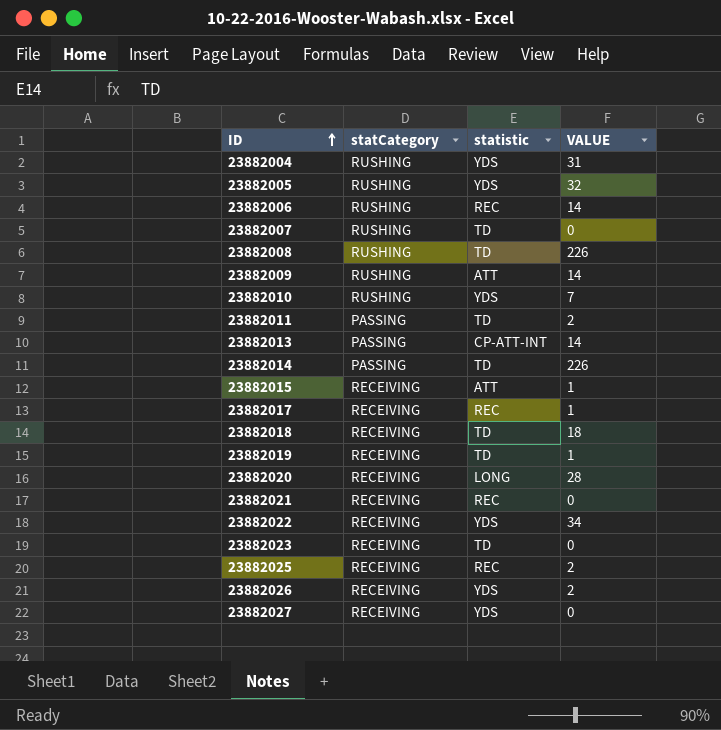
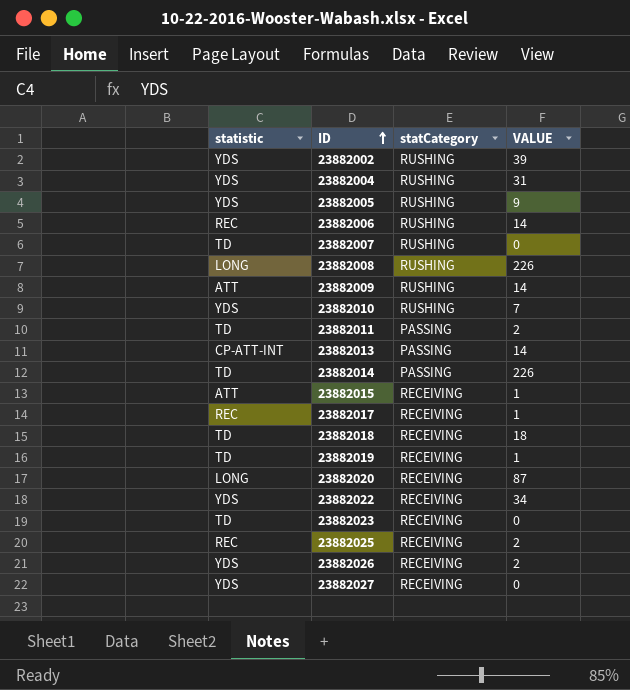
column statistic | position: 3 -> 1
row 23882021: RECEIVING | REC | 0 -> none
row 23882002: none -> YDS | RUSHING | 39
23882005 | VALUE: 32 -> 9
23882008 | statistic: TD -> LONG
23882020 | VALUE: 28 -> 87

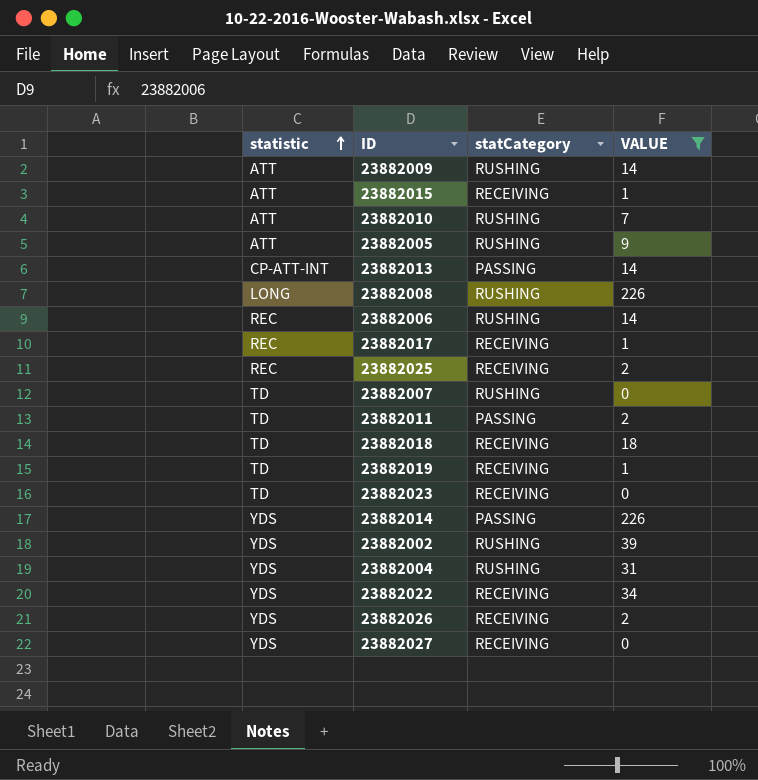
filter: none -> VALUE != 87
row order: ID ascending -> statistic ascending
23882010 | statistic: YDS -> ATT
23882005 | statistic: YDS -> ATT
23882014 | statistic: TD -> YDS

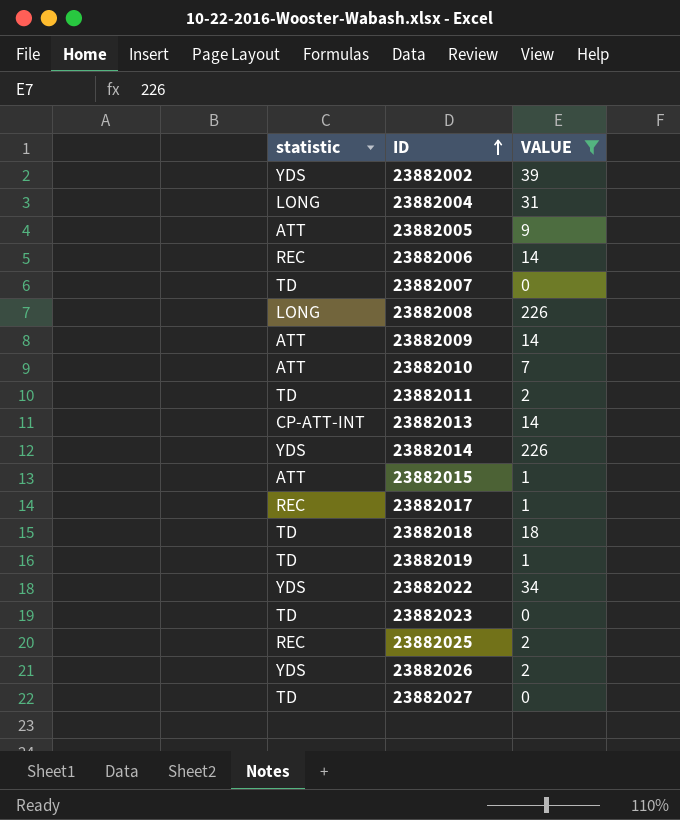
row order: statistic ascending -> ID ascending
column statCategory | position: 3 -> none
23882004 | statistic: YDS -> LONG
23882027 | statistic: YDS -> TD

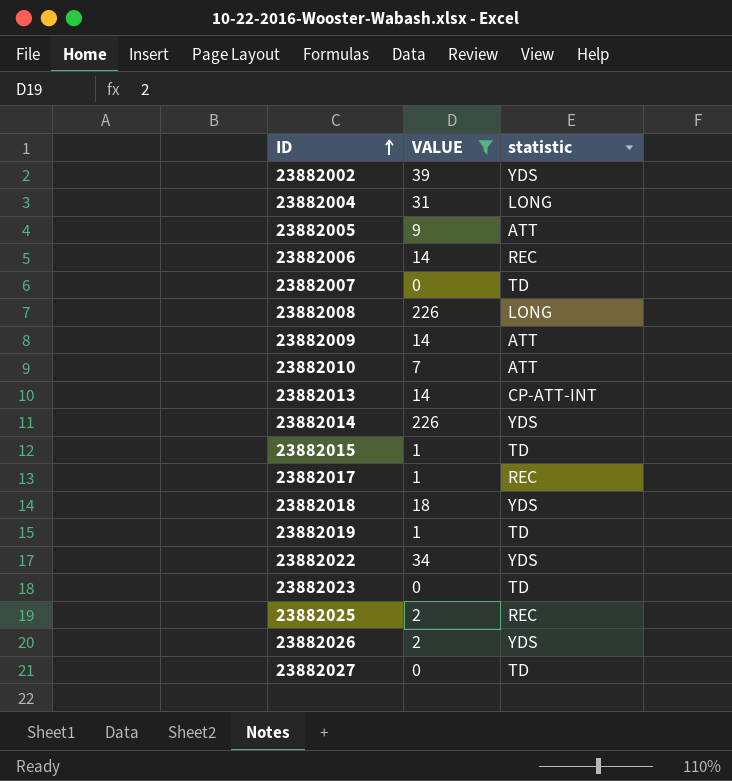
column statistic | position: 1 -> 3
row 23882011: TD | 2 -> none
23882015 | statistic: ATT -> TD
23882018 | statistic: TD -> YDS

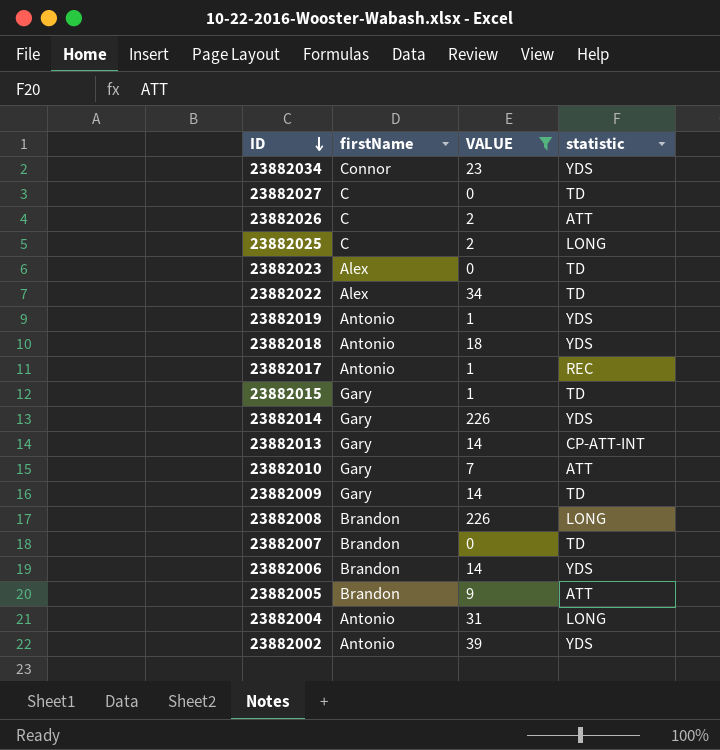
row order: ID ascending -> ID descending
column firstName | position: none -> 2
row 23882034: none -> Connor | 23 | YDS
23882026 | statistic: YDS -> ATT
23882025 | statistic: REC -> LONG
23882022 | statistic: YDS -> TD
23882019 | statistic: TD -> YDS
23882009 | statistic: ATT -> TD
23882006 | statistic: REC -> YDS

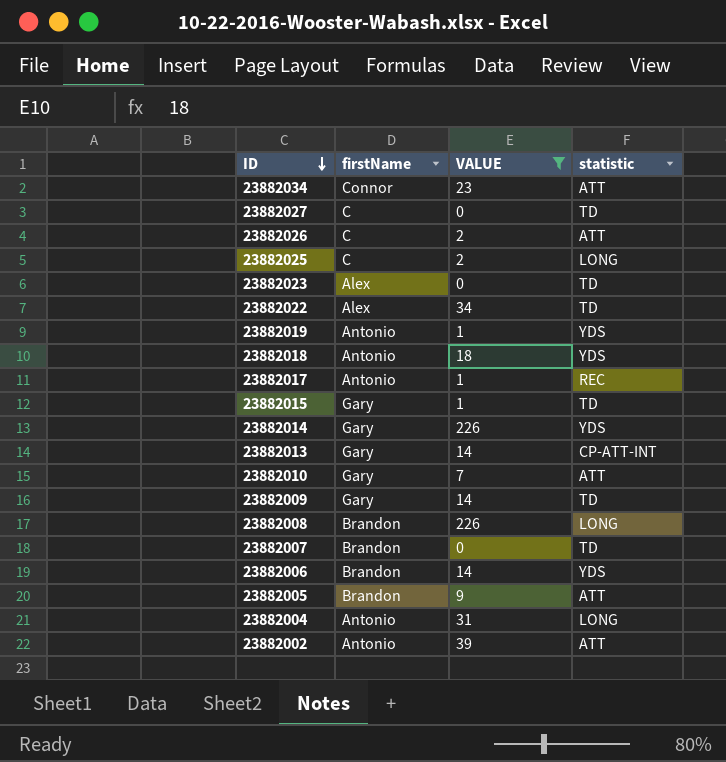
23882034 | statistic: YDS -> ATT
23882002 | statistic: YDS -> ATT

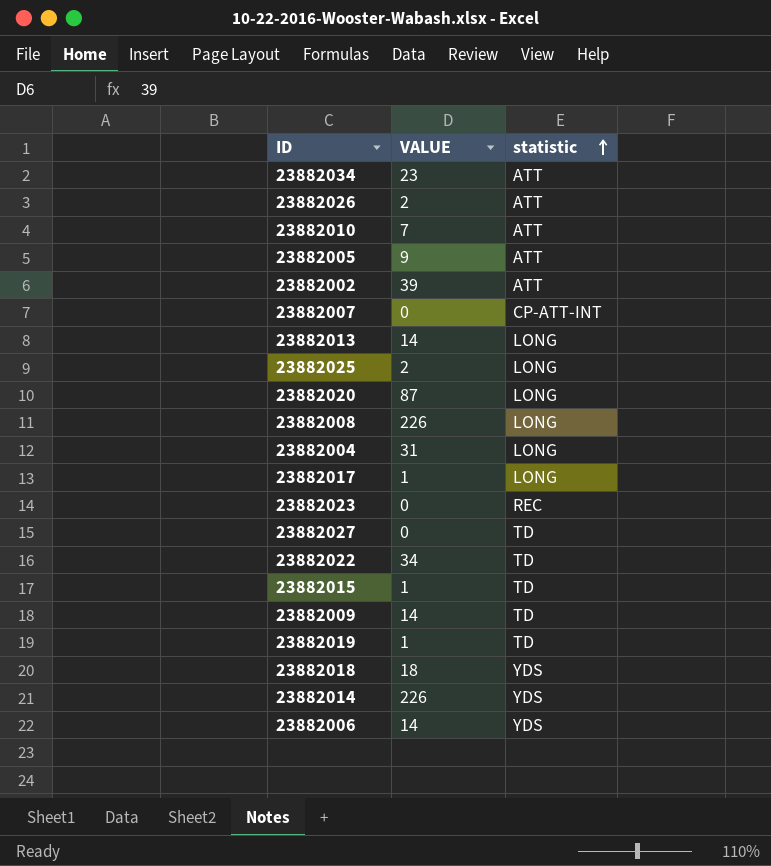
filter: VALUE != 87 -> none
row order: ID descending -> statistic ascending
column firstName | position: 2 -> none
23882007 | statistic: TD -> CP-ATT-INT
23882013 | statistic: CP-ATT-INT -> LONG
23882017 | statistic: REC -> LONG
23882023 | statistic: TD -> REC
23882019 | statistic: YDS -> TD

